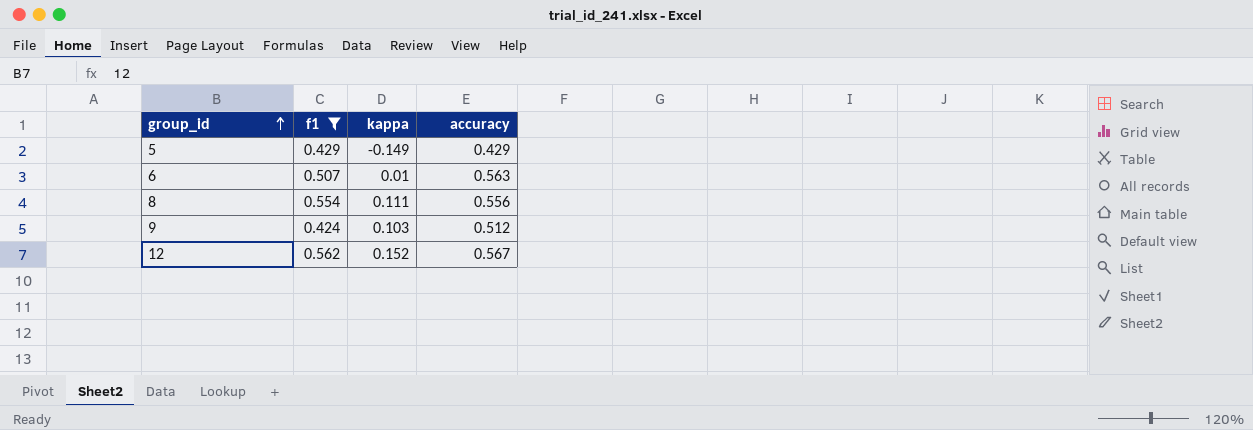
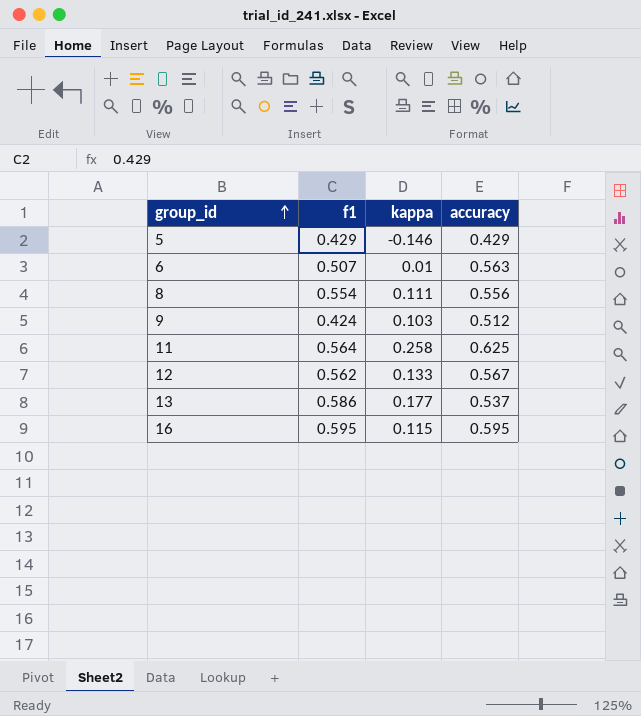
filter: f1 <= 0.562 -> none
5 | kappa: -0.149 -> -0.146
12 | kappa: 0.152 -> 0.133

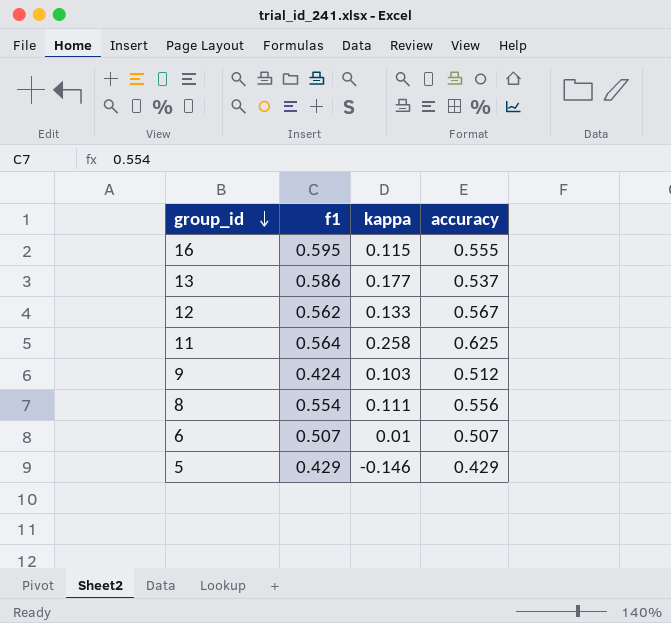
row order: group_id ascending -> group_id descending
16 | accuracy: 0.595 -> 0.555
6 | accuracy: 0.563 -> 0.507

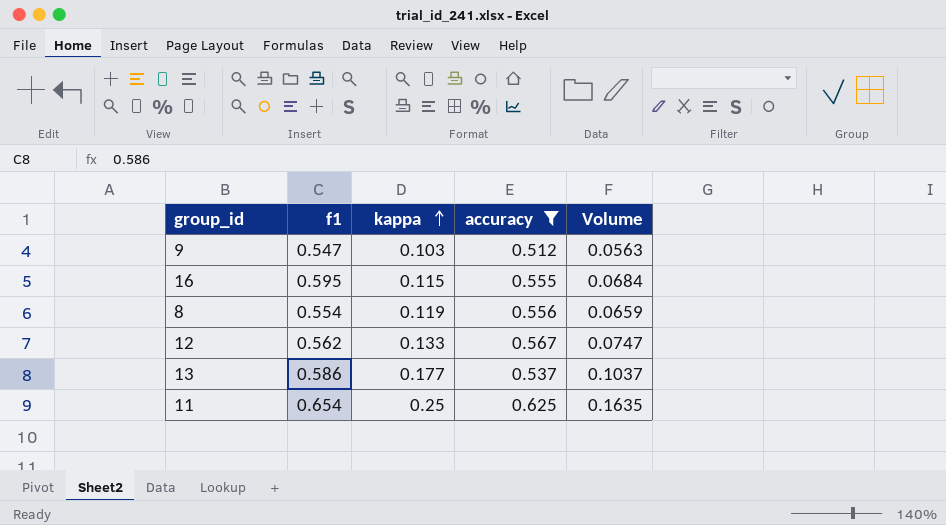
filter: none -> accuracy >= 0.512
row order: group_id descending -> kappa ascending
column Volume | formula: none -> [f1] * [kappa]
9 | f1: 0.424 -> 0.547
8 | kappa: 0.111 -> 0.119
11 | f1: 0.564 -> 0.654
11 | kappa: 0.258 -> 0.25

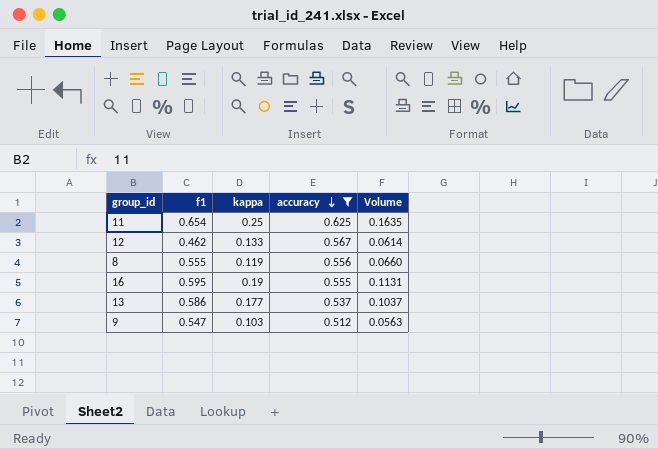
row order: kappa ascending -> accuracy descending
12 | f1: 0.562 -> 0.462
12 | Volume: 0.0747 -> 0.0614
8 | f1: 0.554 -> 0.555
8 | Volume: 0.0659 -> 0.0660
16 | kappa: 0.115 -> 0.19
16 | Volume: 0.0684 -> 0.1131

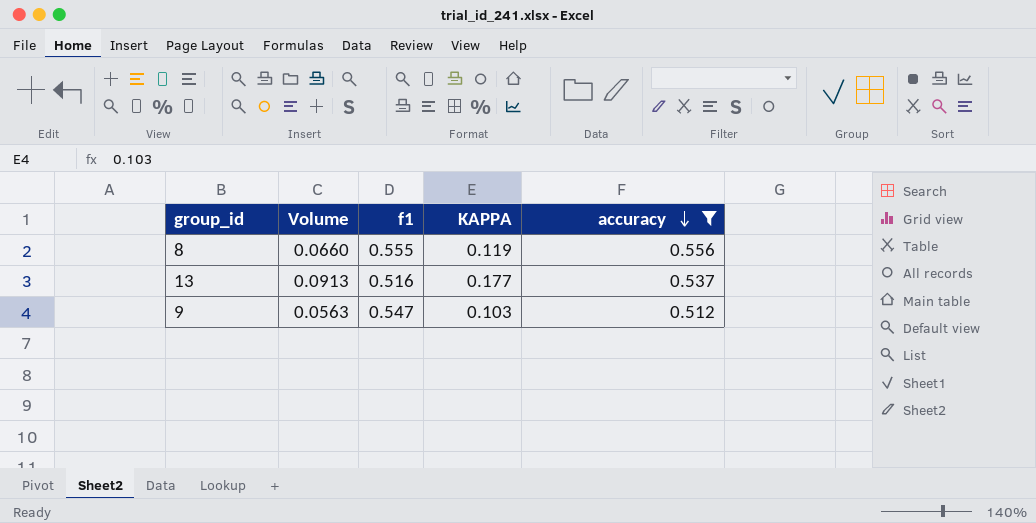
column Volume | position: 5 -> 2
column name: kappa -> KAPPA
row 11: 0.654 | 0.25 | 0.625 | 0.1635 -> none
row 12: 0.462 | 0.133 | 0.567 | 0.0614 -> none
row 16: 0.595 | 0.19 | 0.555 | 0.1131 -> none
13 | Volume: 0.1037 -> 0.0913
13 | f1: 0.586 -> 0.516

